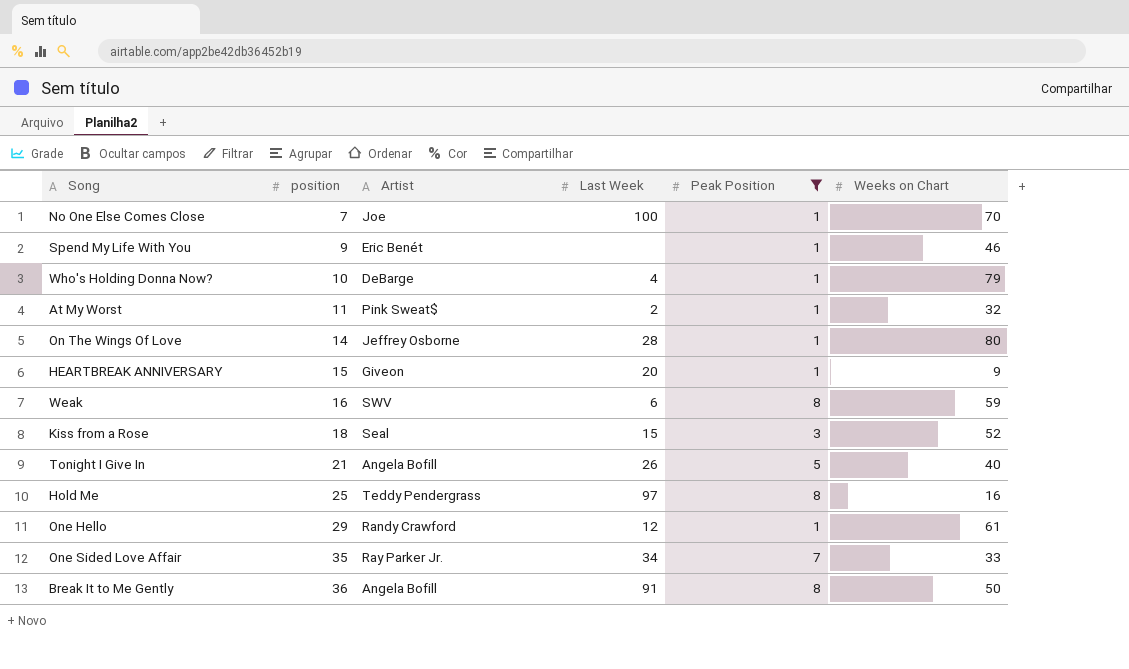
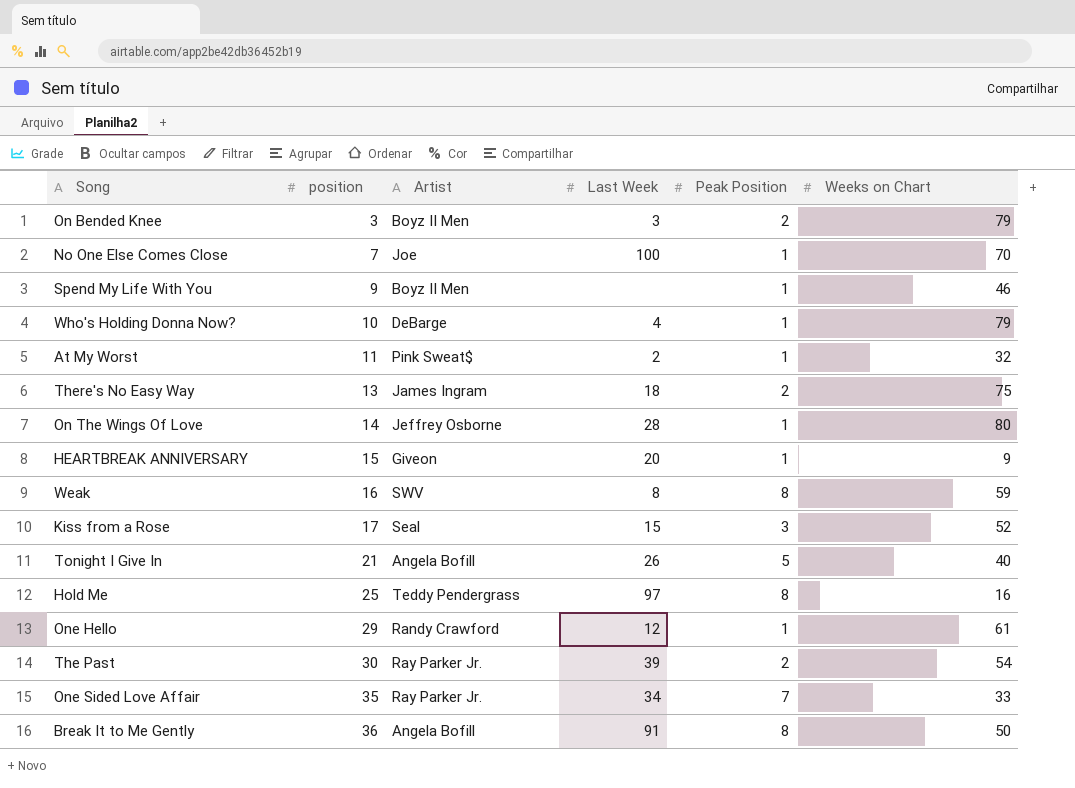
filter: Peak Position != 2 -> none
Spend My Life With You | Artist: Eric Benét -> Boyz II Men
Weak | Last Week: 6 -> 8
Kiss from a Rose | position: 18 -> 17

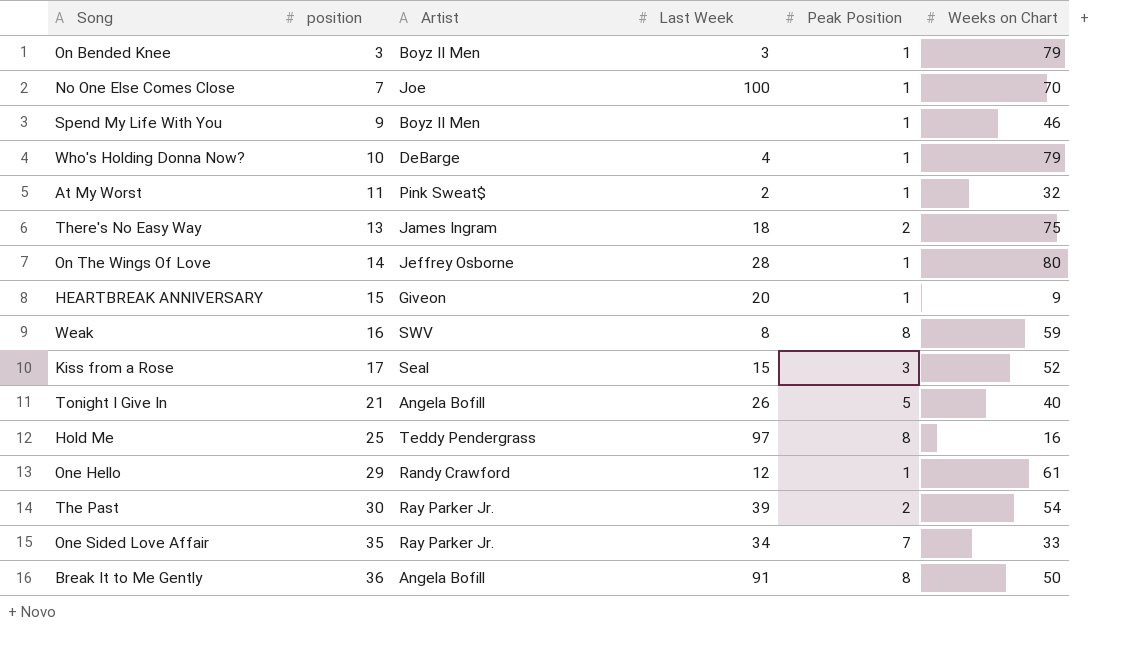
On Bended Knee | Peak Position: 2 -> 1

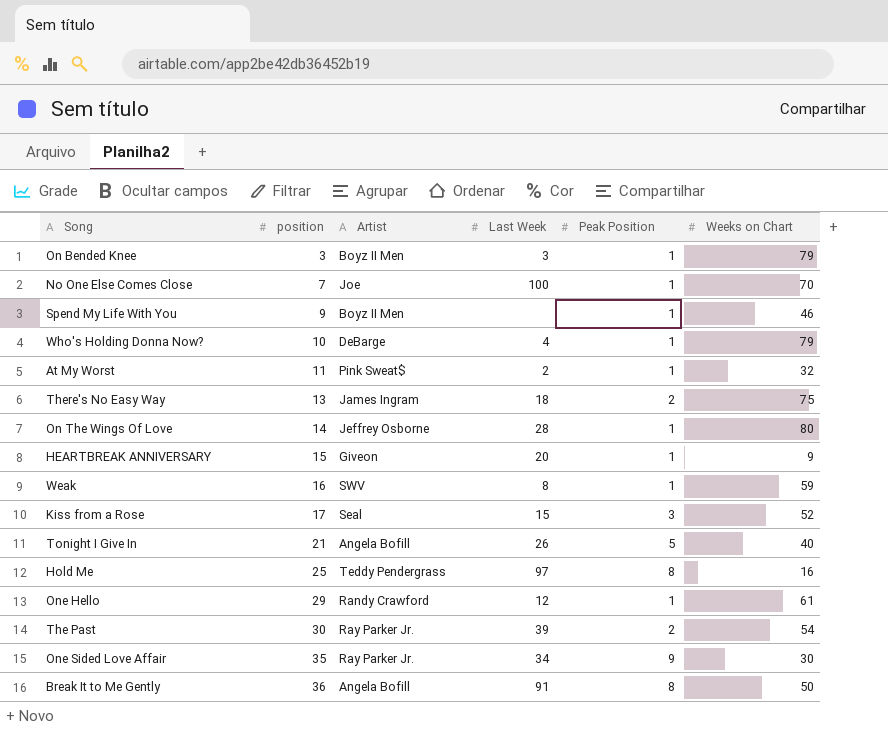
Weak | Peak Position: 8 -> 1
One Sided Love Affair | Peak Position: 7 -> 9
One Sided Love Affair | Weeks on Chart: 33 -> 30

